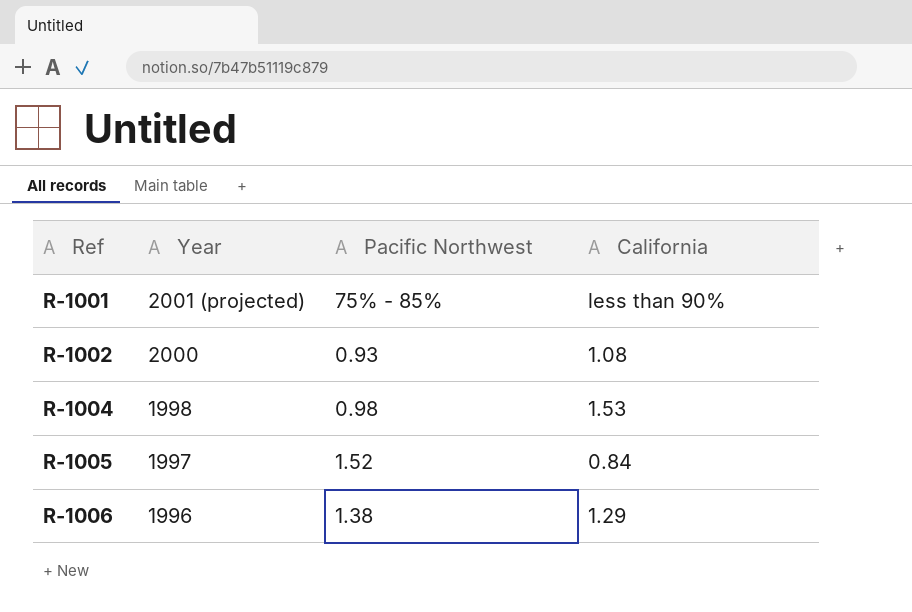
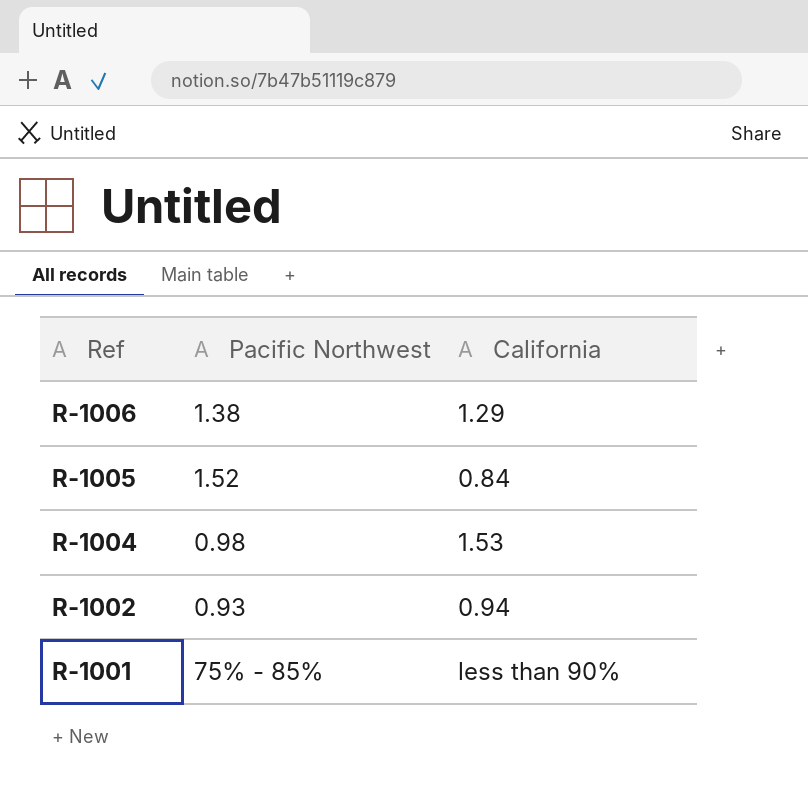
row order: Ref ascending -> Ref descending
column Year | position: 2 -> none
R-1002 | California: 1.08 -> 0.94

